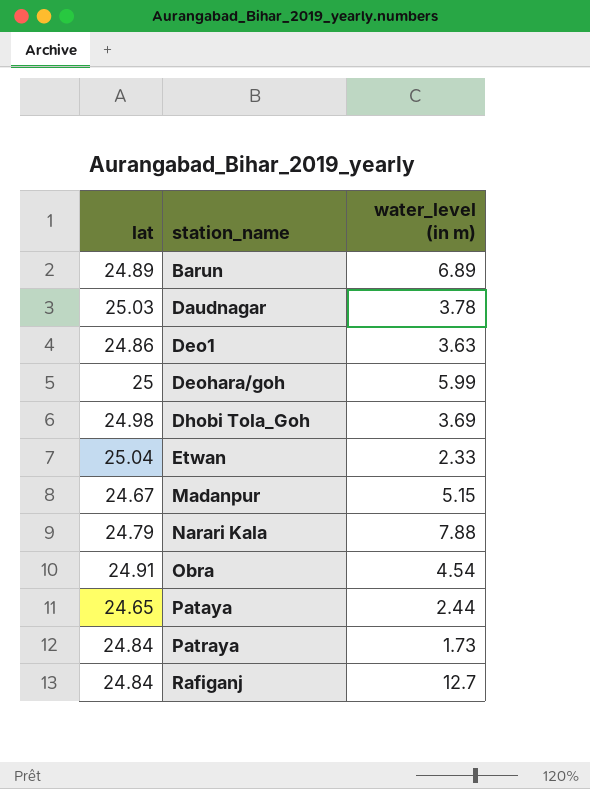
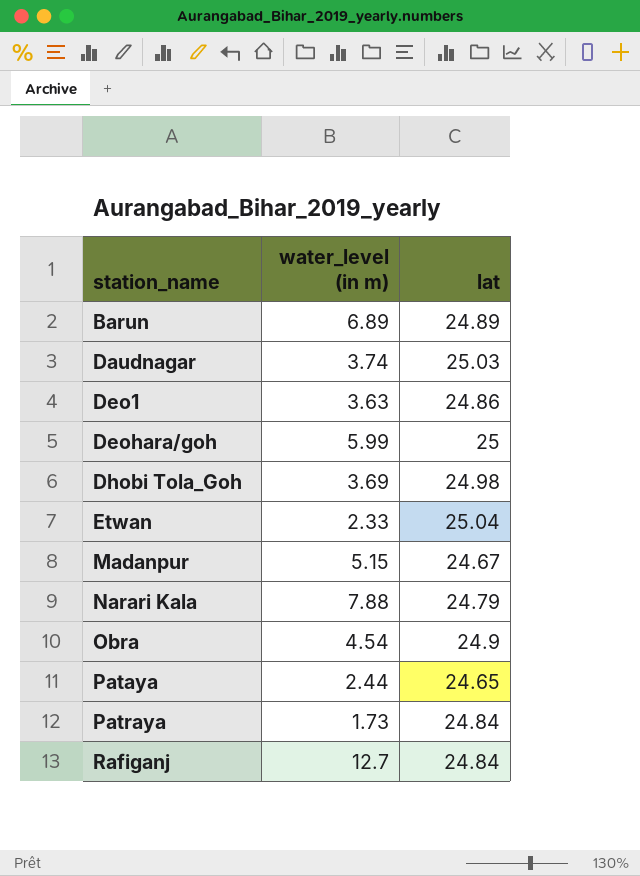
column lat | position: 1 -> 3
Daudnagar | water_level (in m): 3.78 -> 3.74
Obra | lat: 24.91 -> 24.9

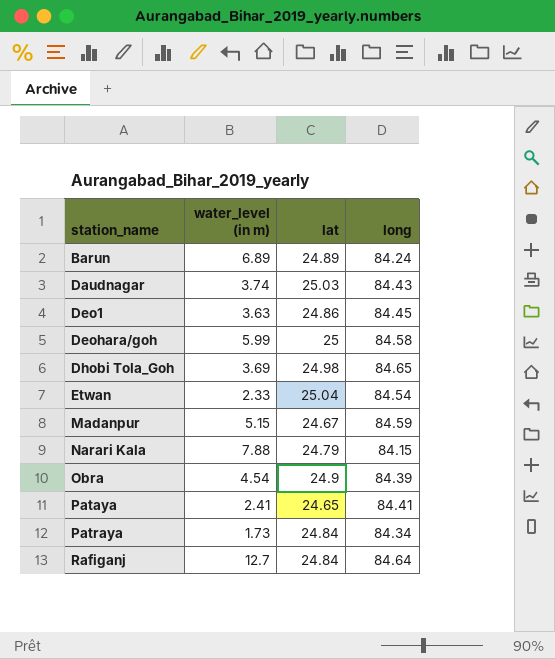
column long | position: none -> 4
Pataya | water_level (in m): 2.44 -> 2.41

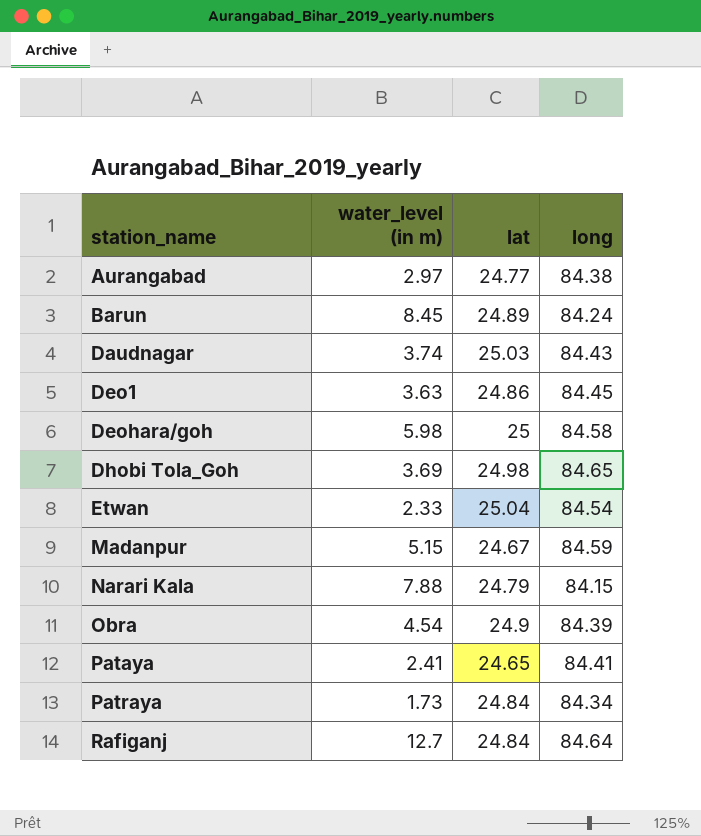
row Aurangabad: none -> 2.97 | 24.77 | 84.38
Barun | water_level (in m): 6.89 -> 8.45
Deohara/goh | water_level (in m): 5.99 -> 5.98

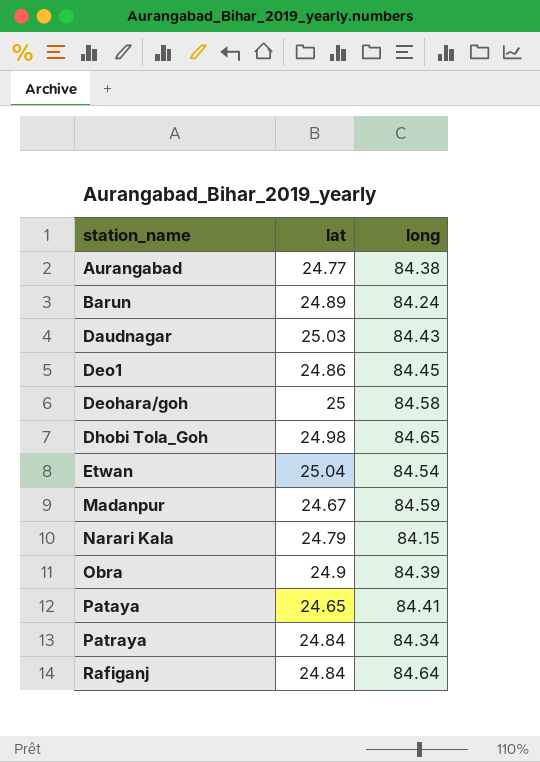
column water_level (in m) | position: 2 -> none

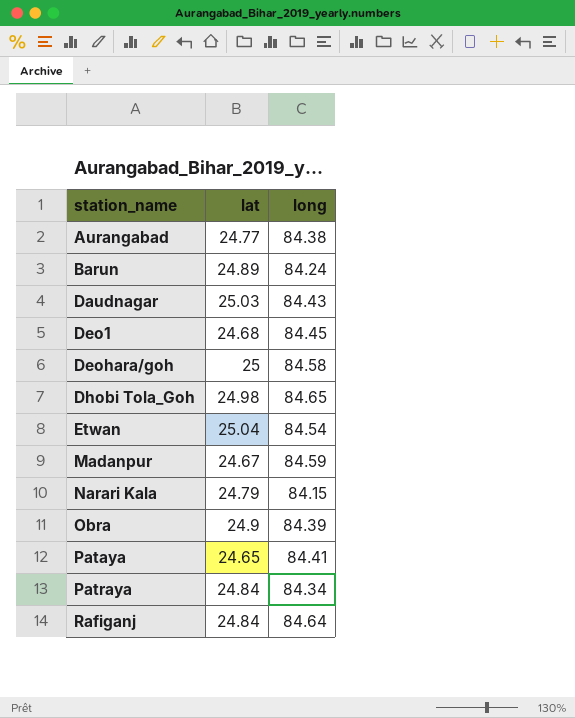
Deo1 | lat: 24.86 -> 24.68

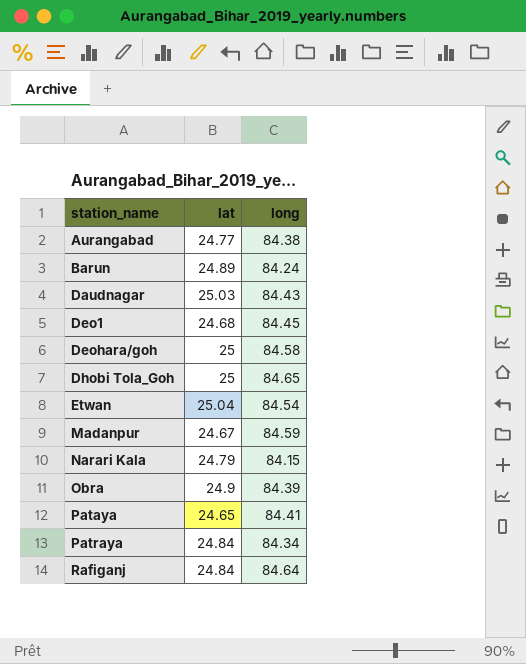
Dhobi Tola_Goh | lat: 24.98 -> 25

